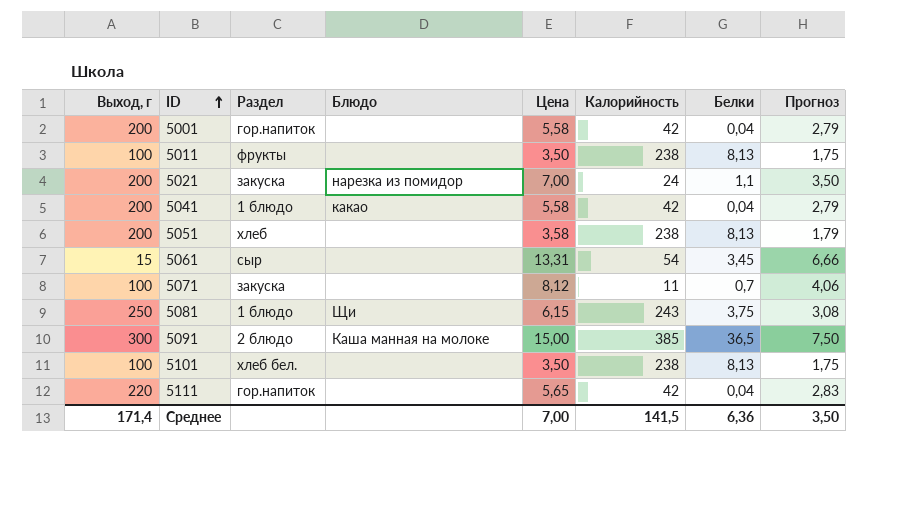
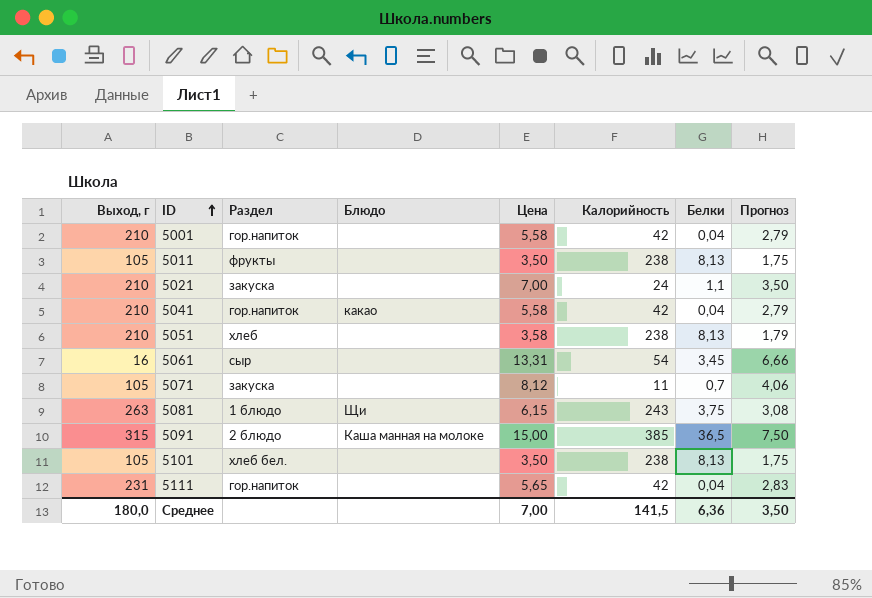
5001 | Выход, г: 200 -> 210
5011 | Выход, г: 100 -> 105
5021 | Выход, г: 200 -> 210
5021 | Блюдо: нарезка из помидор -> none
5041 | Выход, г: 200 -> 210
5041 | Раздел: 1 блюдо -> гор.напиток
5051 | Выход, г: 200 -> 210
5061 | Выход, г: 15 -> 16
5071 | Выход, г: 100 -> 105
5081 | Выход, г: 250 -> 263
5091 | Выход, г: 300 -> 315
5101 | Выход, г: 100 -> 105
5111 | Выход, г: 220 -> 231
Среднее | Выход, г: 171,4 -> 180,0

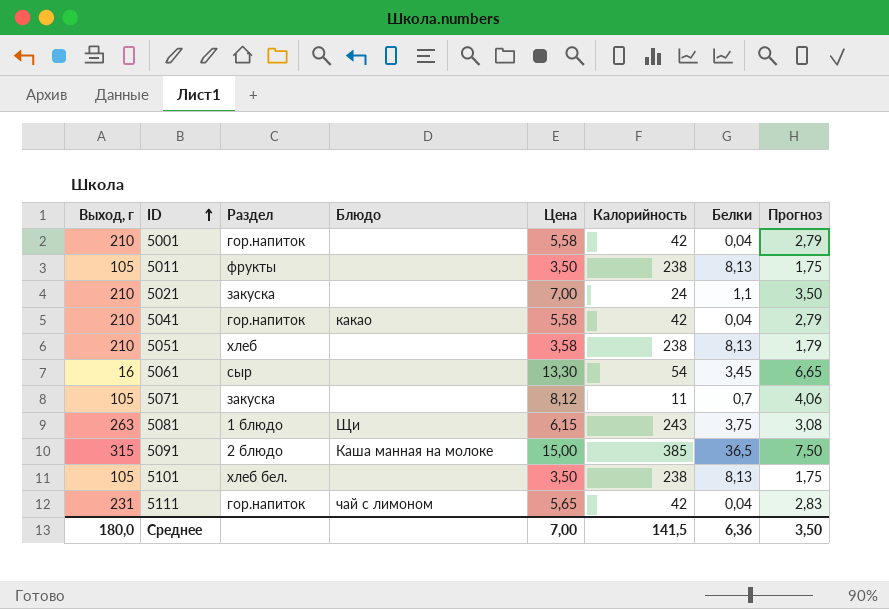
5061 | Цена: 13,31 -> 13,30
5061 | Прогноз: 6,66 -> 6,65
5111 | Блюдо: none -> чай с лимоном

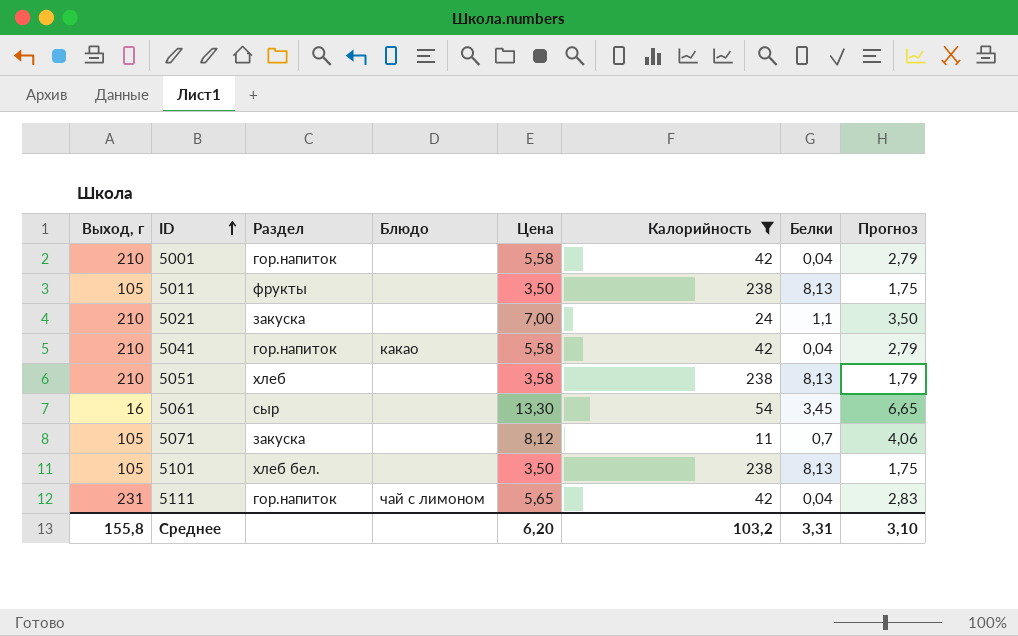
filter: none -> Калорийность <= 238
Среднее | Выход, г: 180,0 -> 155,8
Среднее | Цена: 7,00 -> 6,20
Среднее | Калорийность: 141,5 -> 103,2
Среднее | Белки: 6,36 -> 3,31
Среднее | Прогноз: 3,50 -> 3,10

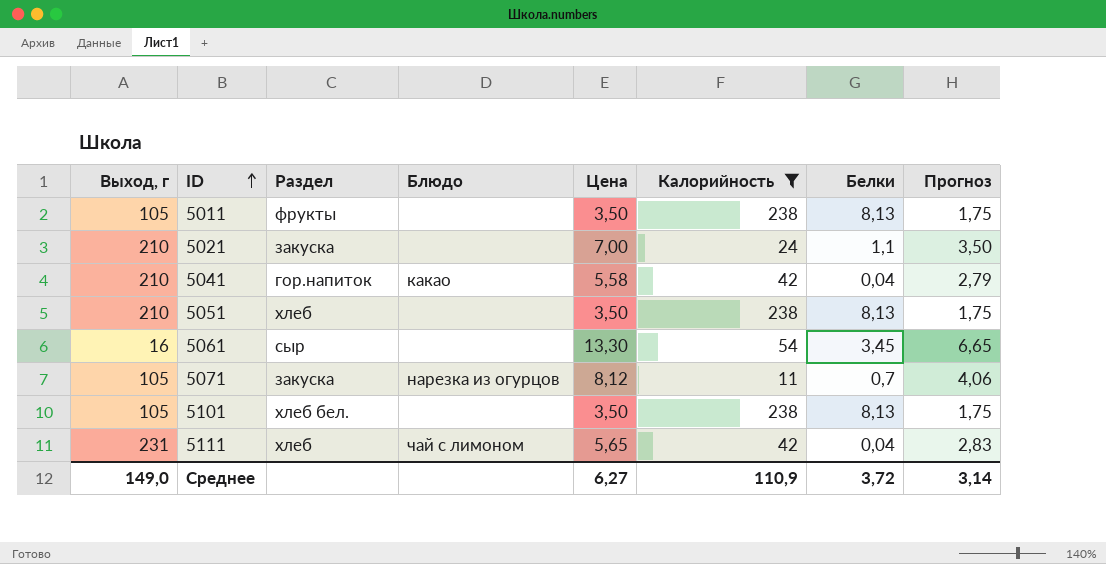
row 5001: 210 | гор.напиток | none | 5,58 | 42 | 0,04 | 2,79 -> none
5051 | Цена: 3,58 -> 3,50
5051 | Прогноз: 1,79 -> 1,75
5071 | Блюдо: none -> нарезка из огурцов
5111 | Раздел: гор.напиток -> хлеб
Среднее | Выход, г: 155,8 -> 149,0
Среднее | Цена: 6,20 -> 6,27
Среднее | Калорийность: 103,2 -> 110,9
Среднее | Белки: 3,31 -> 3,72
Среднее | Прогноз: 3,10 -> 3,14

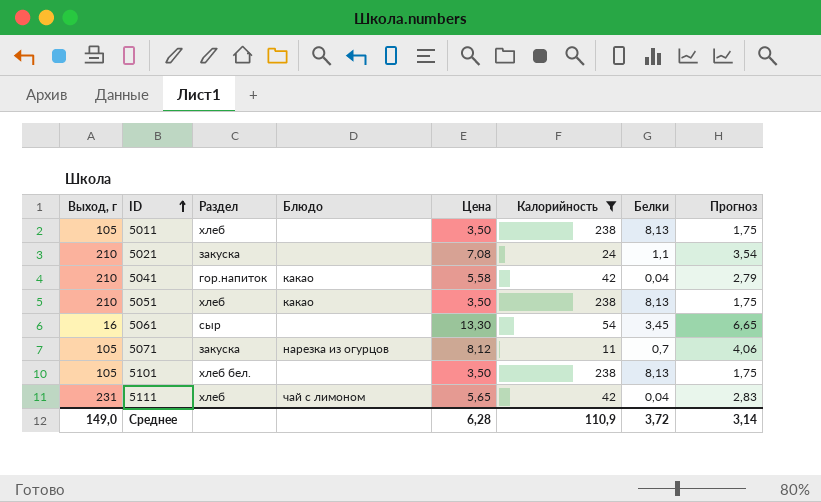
5011 | Раздел: фрукты -> хлеб
5021 | Цена: 7,00 -> 7,08
5021 | Прогноз: 3,50 -> 3,54
5051 | Блюдо: none -> какао
Среднее | Цена: 6,27 -> 6,28

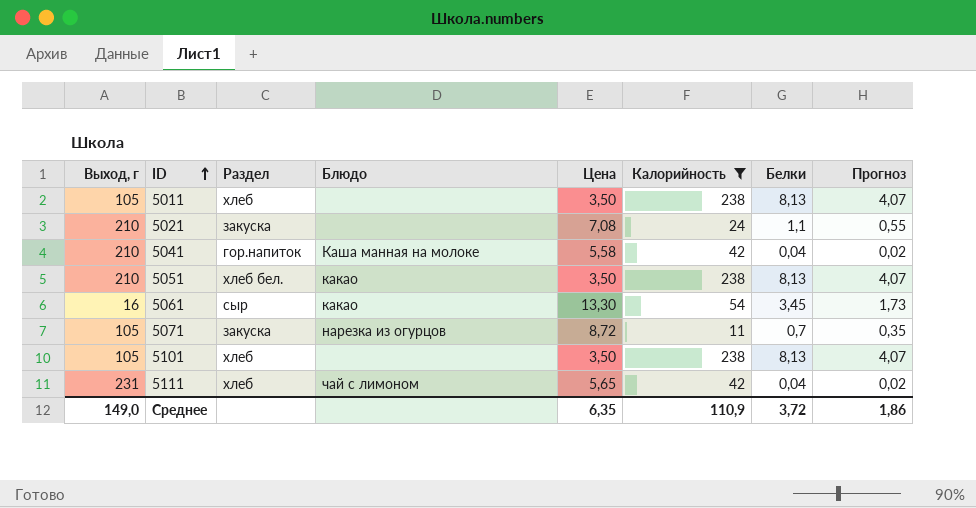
column Прогноз | formula: [Цена] * 0,5 -> [Белки] * 0,5
5041 | Блюдо: какао -> Каша манная на молоке
5051 | Раздел: хлеб -> хлеб бел.
5061 | Блюдо: none -> какао
5071 | Цена: 8,12 -> 8,72
5101 | Раздел: хлеб бел. -> хлеб
Среднее | Цена: 6,28 -> 6,35
Среднее | Прогноз: 3,14 -> 1,86

